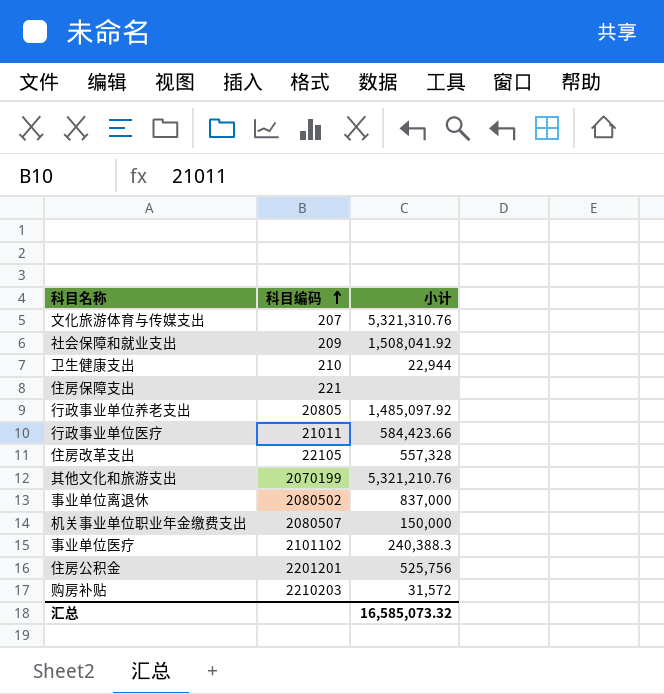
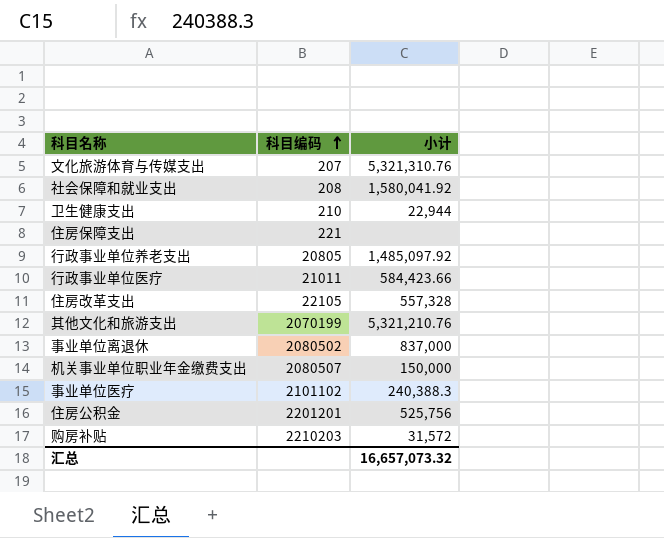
社会保障和就业支出 | 科目编码: 209 -> 208
社会保障和就业支出 | 小计: 1,508,041.92 -> 1,580,041.92
汇总 | 小计: 16,585,073.32 -> 16,657,073.32

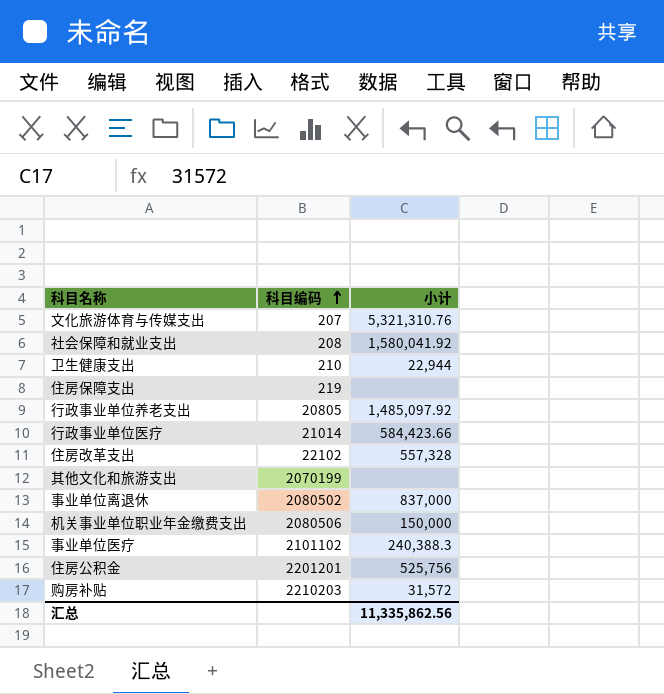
住房保障支出 | 科目编码: 221 -> 219
行政事业单位医疗 | 科目编码: 21011 -> 21014
住房改革支出 | 科目编码: 22105 -> 22102
其他文化和旅游支出 | 小计: 5,321,210.76 -> none
机关事业单位职业年金缴费支出 | 科目编码: 2080507 -> 2080506
汇总 | 小计: 16,657,073.32 -> 11,335,862.56

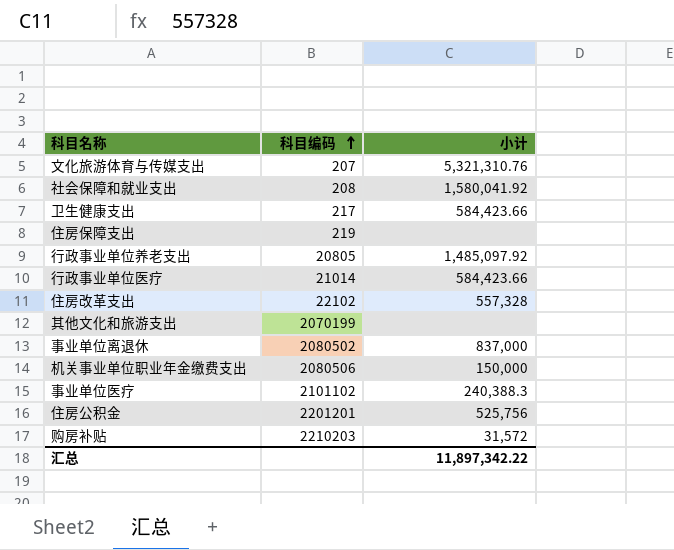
卫生健康支出 | 科目编码: 210 -> 217
卫生健康支出 | 小计: 22,944 -> 584,423.66
汇总 | 小计: 11,335,862.56 -> 11,897,342.22

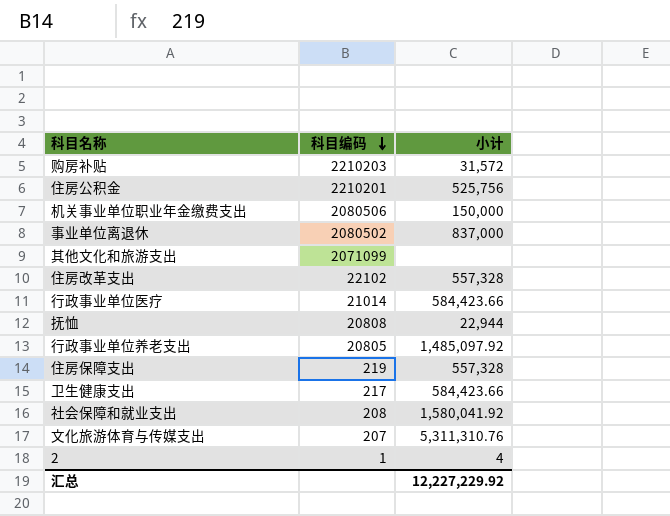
row order: 科目编码 ascending -> 科目编码 descending
row 事业单位医疗: 2101102 | 240,388.3 -> none
住房公积金 | 科目编码: 2201201 -> 2210201
其他文化和旅游支出 | 科目编码: 2070199 -> 2071099
row 抚恤: none -> 20808 | 22,944
住房保障支出 | 小计: none -> 557,328
文化旅游体育与传媒支出 | 小计: 5,321,310.76 -> 5,311,310.76
row 2: none -> 1 | 4
汇总 | 小计: 11,897,342.22 -> 12,227,229.92

